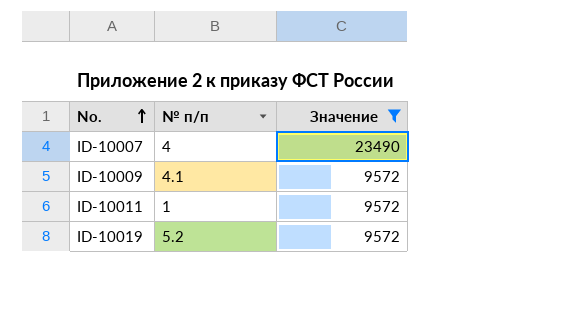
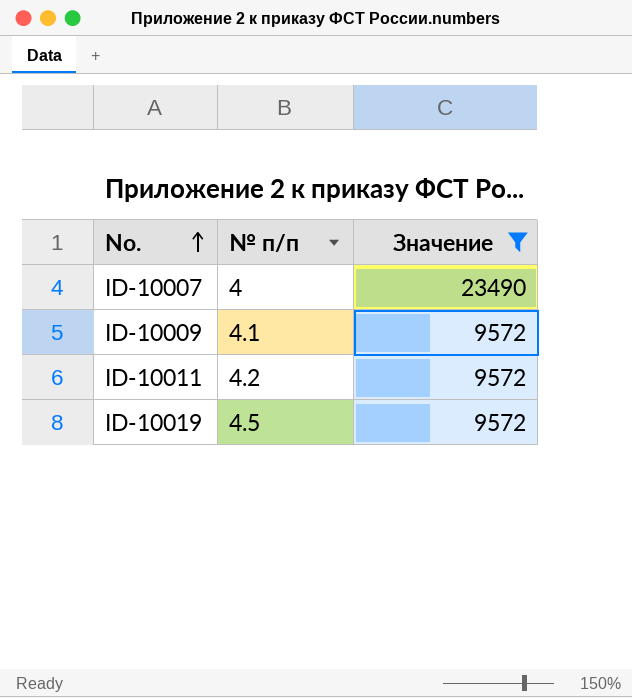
ID-10011 | № п/п: 1 -> 4.2
ID-10019 | № п/п: 5.2 -> 4.5

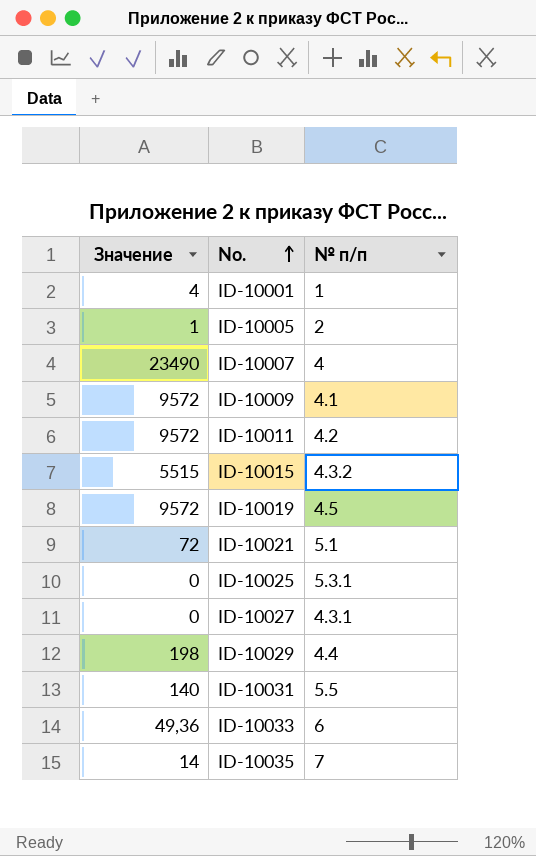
filter: Значение >= 9572 -> none
column Значение | position: 3 -> 1

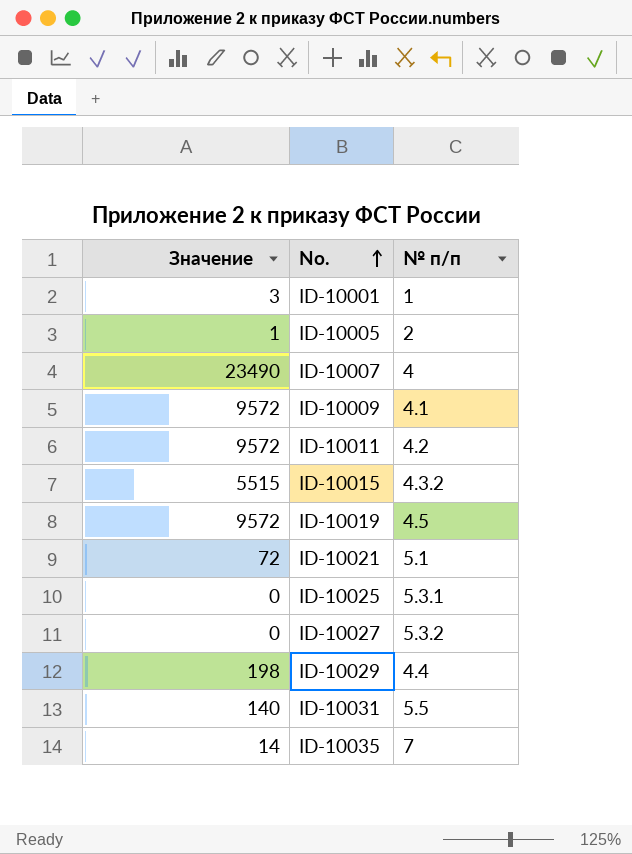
row ID-10033: 49,36 | 6 -> none
ID-10001 | Значение: 4 -> 3
ID-10027 | № п/п: 4.3.1 -> 5.3.2

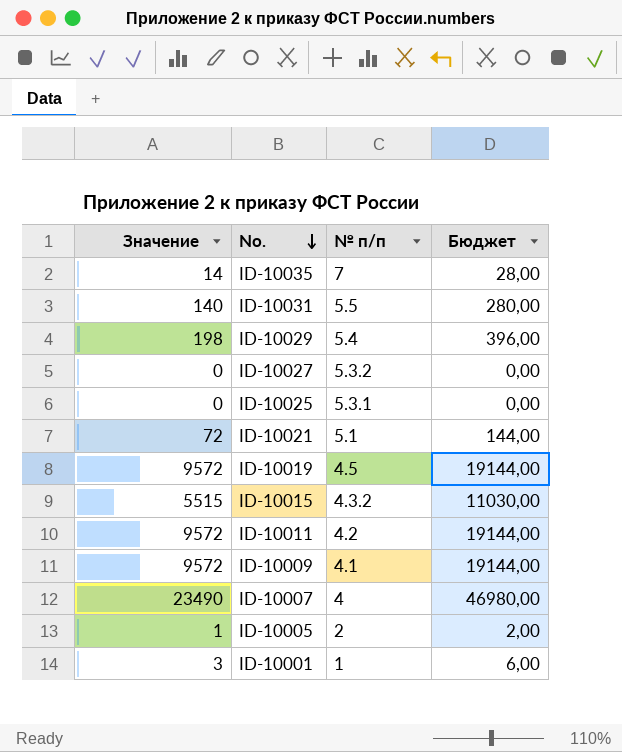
row order: No. ascending -> No. descending
column Бюджет | formula: none -> [Значение] * 2
ID-10029 | № п/п: 4.4 -> 5.4

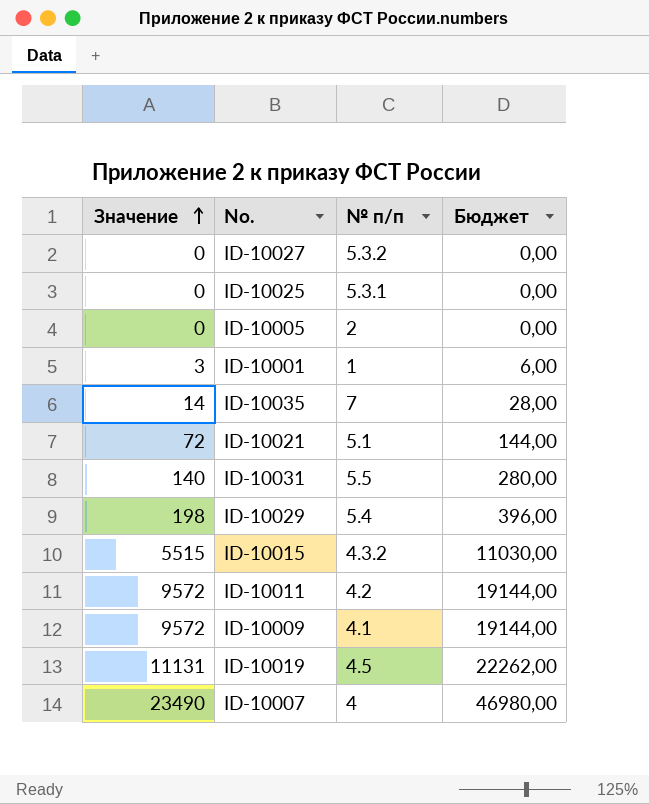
row order: No. descending -> Значение ascending
ID-10005 | Значение: 1 -> 0
ID-10005 | Бюджет: 2,00 -> 0,00
ID-10019 | Значение: 9572 -> 11131
ID-10019 | Бюджет: 19144,00 -> 22262,00

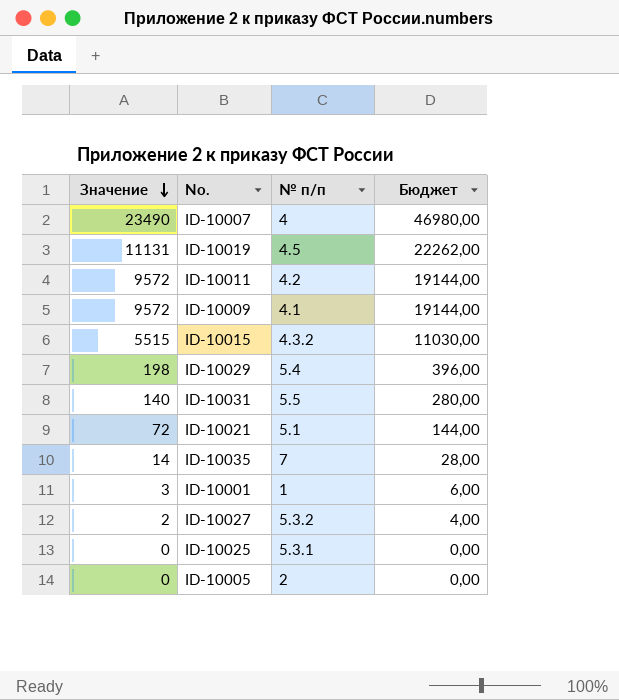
row order: Значение ascending -> Значение descending
ID-10027 | Значение: 0 -> 2
ID-10027 | Бюджет: 0,00 -> 4,00

